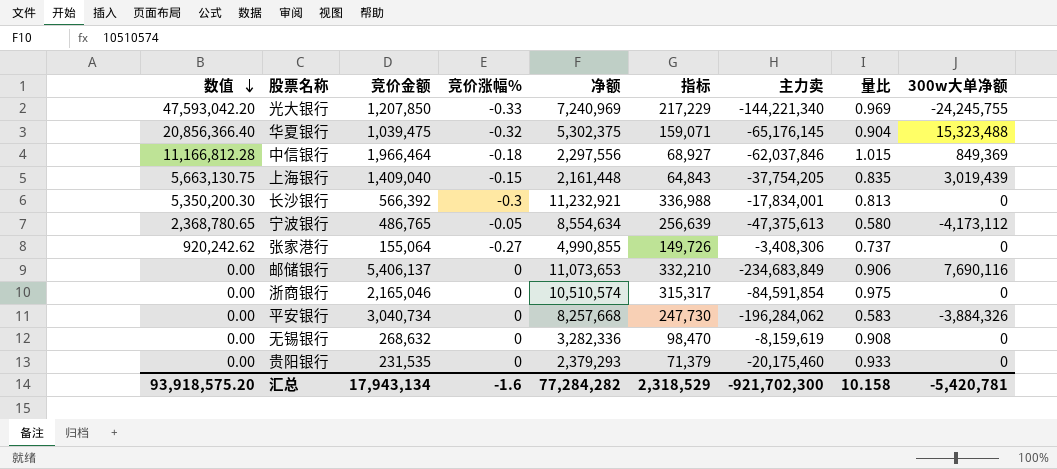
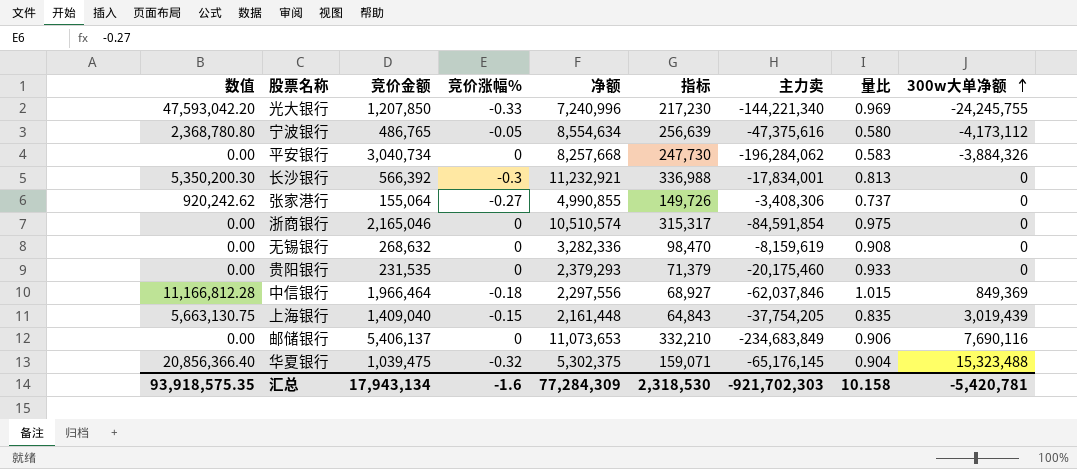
row order: 数值 descending -> 300w大单净额 ascending
光大银行 | 净额: 7,240,969 -> 7,240,996
光大银行 | 指标: 217,229 -> 217,230
宁波银行 | 数值: 2,368,780.65 -> 2,368,780.80
宁波银行 | 主力卖: -47,375,613 -> -47,375,616
汇总 | 数值: 93,918,575.20 -> 93,918,575.35
汇总 | 净额: 77,284,282 -> 77,284,309
汇总 | 指标: 2,318,529 -> 2,318,530
汇总 | 主力卖: -921,702,300 -> -921,702,303

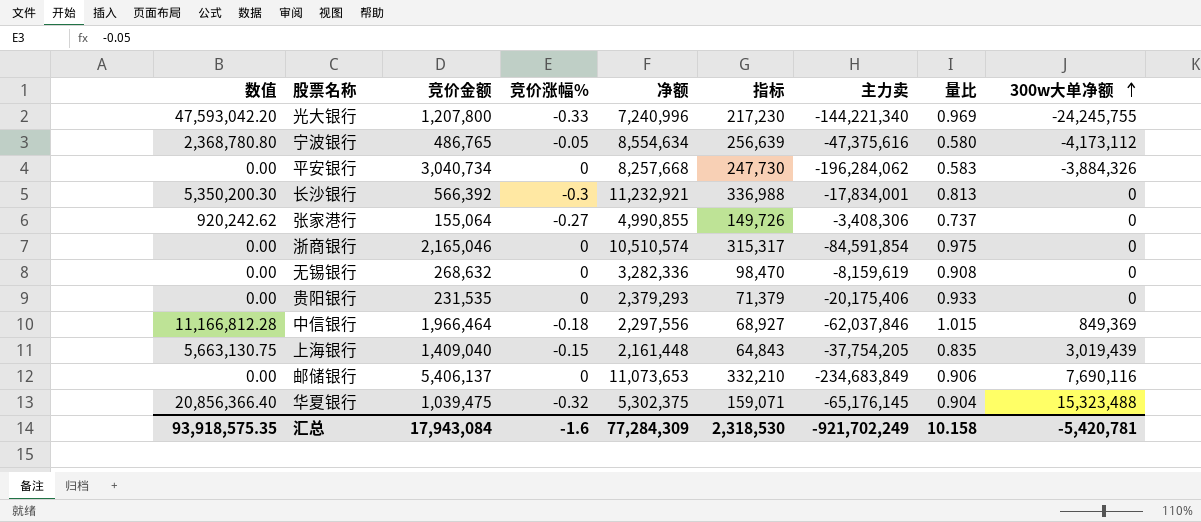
光大银行 | 竞价金额: 1,207,850 -> 1,207,800
贵阳银行 | 主力卖: -20,175,460 -> -20,175,406
汇总 | 竞价金额: 17,943,134 -> 17,943,084
汇总 | 主力卖: -921,702,303 -> -921,702,249

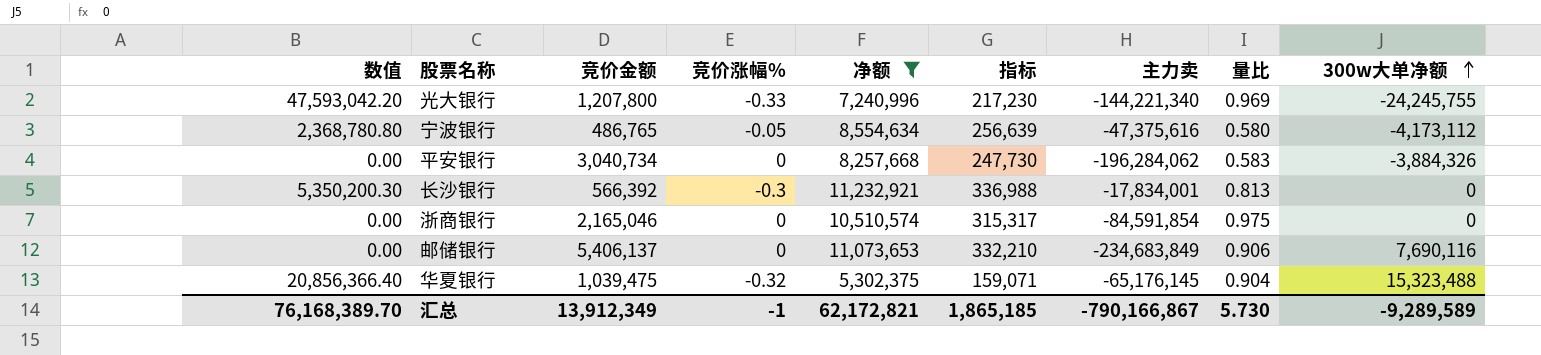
filter: none -> 净额 >= 5,302,375
汇总 | 数值: 93,918,575.35 -> 76,168,389.70
汇总 | 竞价金额: 17,943,084 -> 13,912,349
汇总 | 竞价涨幅%: -1.6 -> -1
汇总 | 净额: 77,284,309 -> 62,172,821
汇总 | 指标: 2,318,530 -> 1,865,185
汇总 | 主力卖: -921,702,249 -> -790,166,867
汇总 | 量比: 10.158 -> 5.730
汇总 | 300w大单净额: -5,420,781 -> -9,289,589

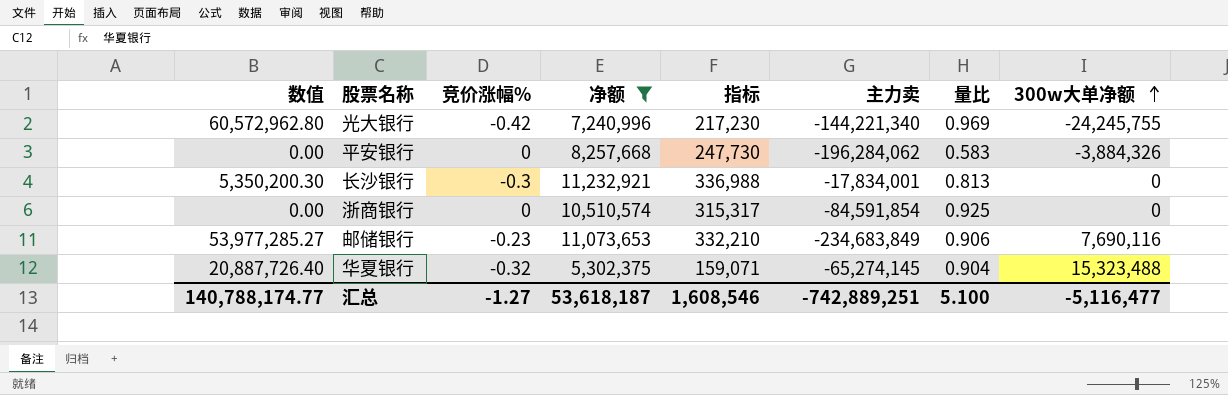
column 竞价金额 | position: 3 -> none
row 宁波银行: 2,368,780.80 | 486,765 | -0.05 | 8,554,634 | 256,639 | -47,375,616 | 0.580 | -4,173,112 -> none
光大银行 | 数值: 47,593,042.20 -> 60,572,962.80
光大银行 | 竞价涨幅%: -0.33 -> -0.42
浙商银行 | 量比: 0.975 -> 0.925
邮储银行 | 数值: 0.00 -> 53,977,285.27
邮储银行 | 竞价涨幅%: 0 -> -0.23
华夏银行 | 数值: 20,856,366.40 -> 20,887,726.40
华夏银行 | 主力卖: -65,176,145 -> -65,274,145
汇总 | 数值: 76,168,389.70 -> 140,788,174.77
汇总 | 竞价涨幅%: -1 -> -1.27
汇总 | 净额: 62,172,821 -> 53,618,187
汇总 | 指标: 1,865,185 -> 1,608,546
汇总 | 主力卖: -790,166,867 -> -742,889,251
汇总 | 量比: 5.730 -> 5.100
汇总 | 300w大单净额: -9,289,589 -> -5,116,477

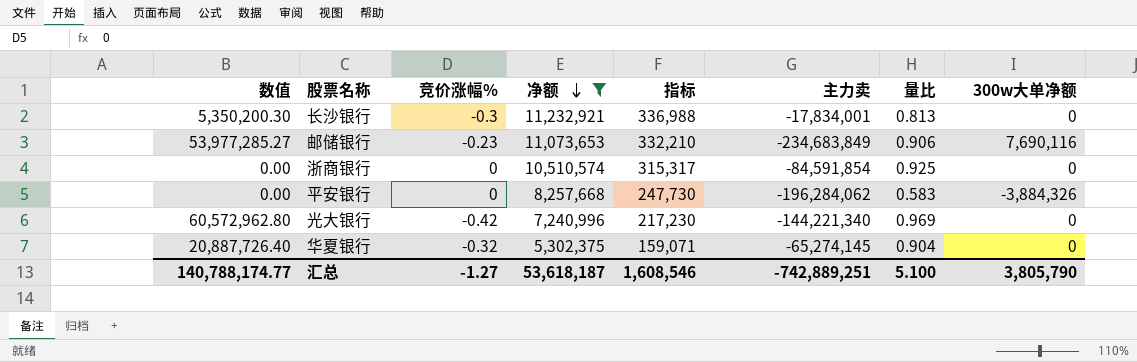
row order: 300w大单净额 ascending -> 净额 descending
光大银行 | 300w大单净额: -24,245,755 -> 0
华夏银行 | 300w大单净额: 15,323,488 -> 0
汇总 | 300w大单净额: -5,116,477 -> 3,805,790

